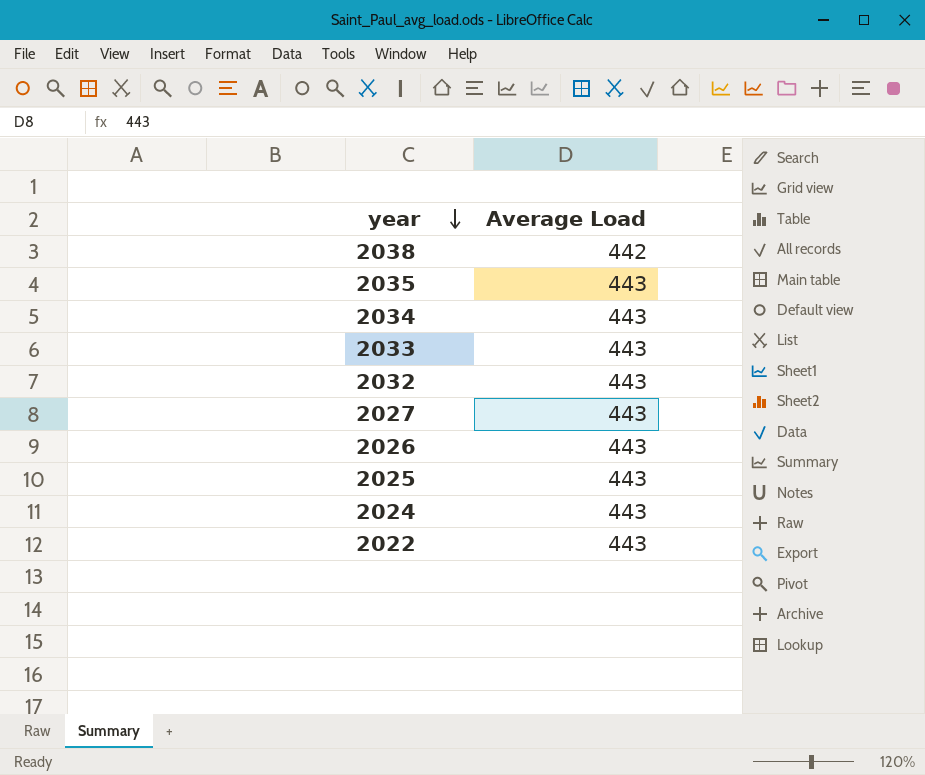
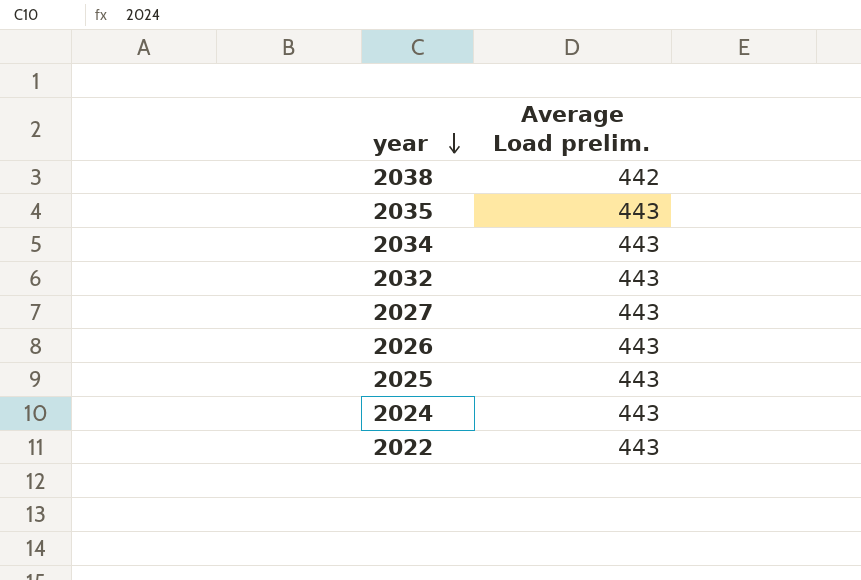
column name: Average Load -> Average Load prelim.
row 2033: 443 -> none

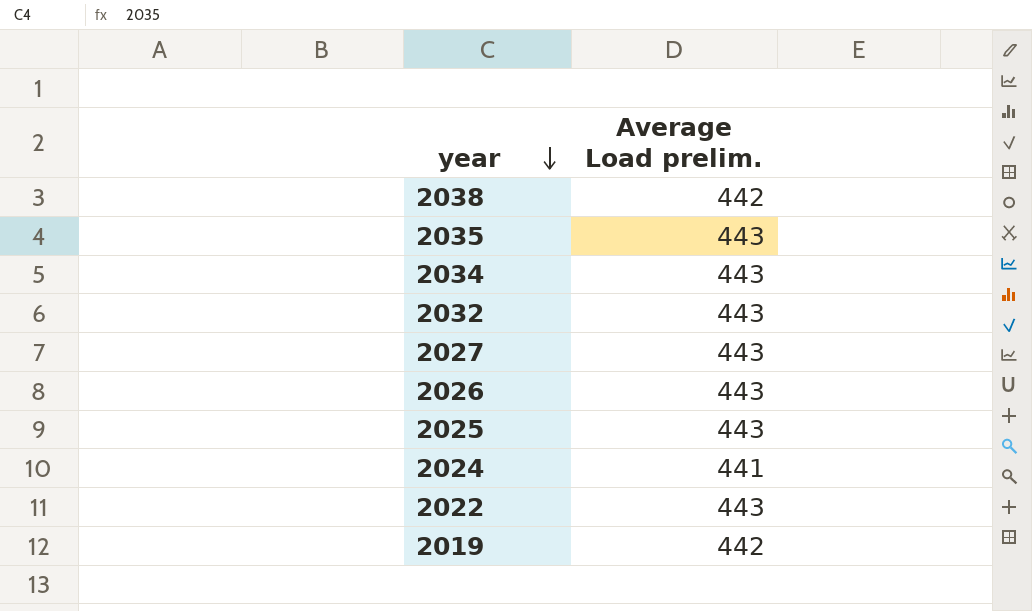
2024 | Average Load prelim.: 443 -> 441
row 2019: none -> 442

